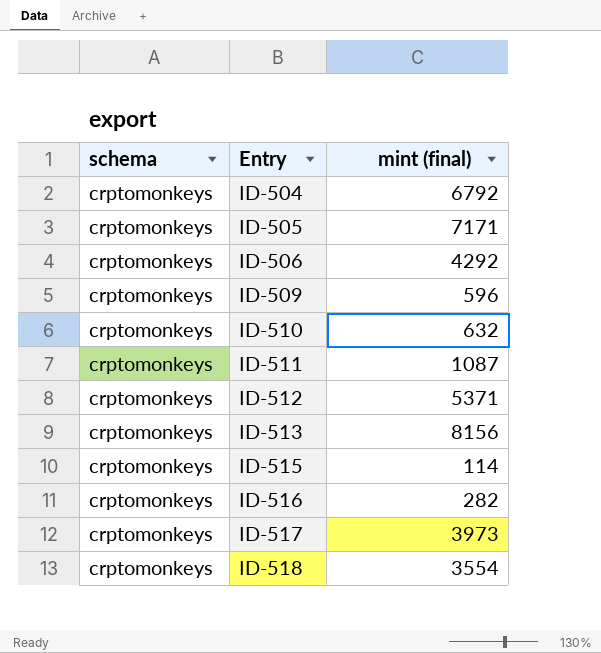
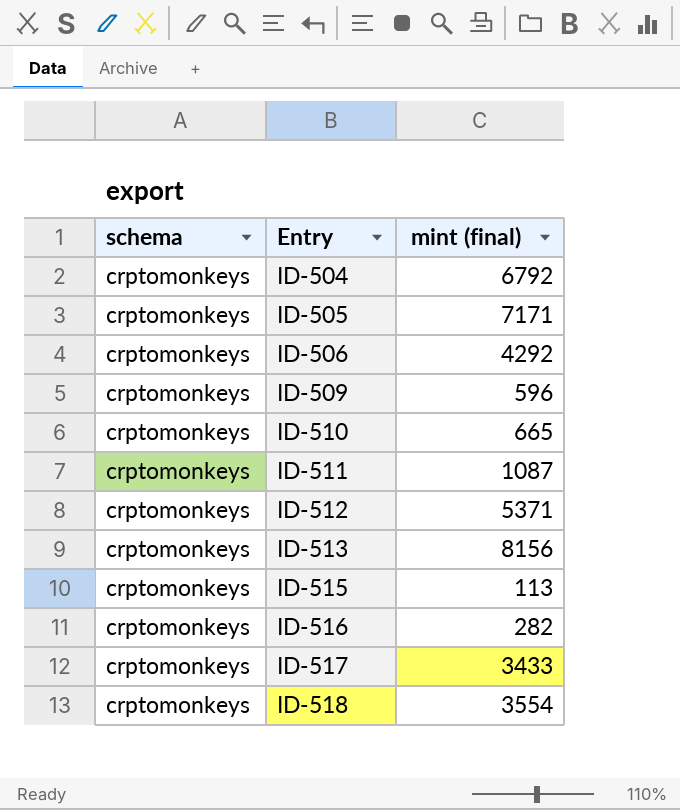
ID-510 | mint (final): 632 -> 665
ID-515 | mint (final): 114 -> 113
ID-517 | mint (final): 3973 -> 3433

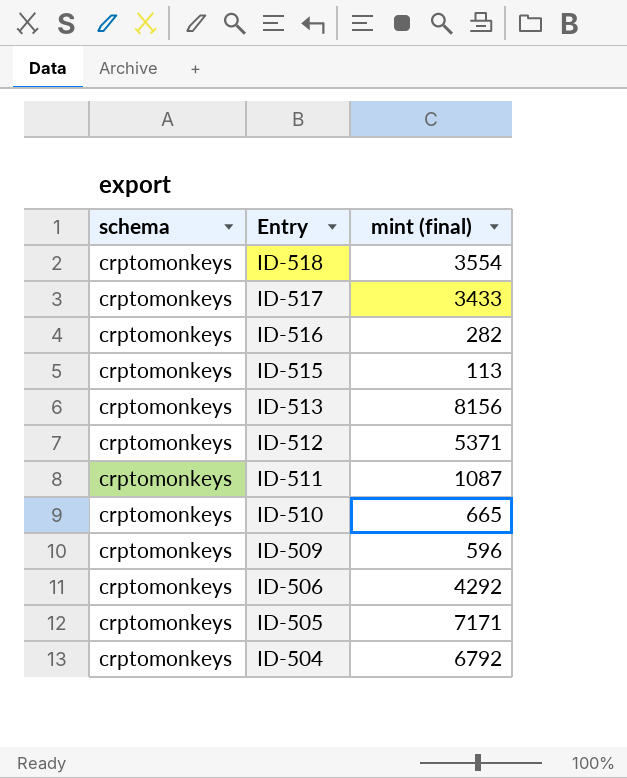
row order: Entry ascending -> Entry descending

